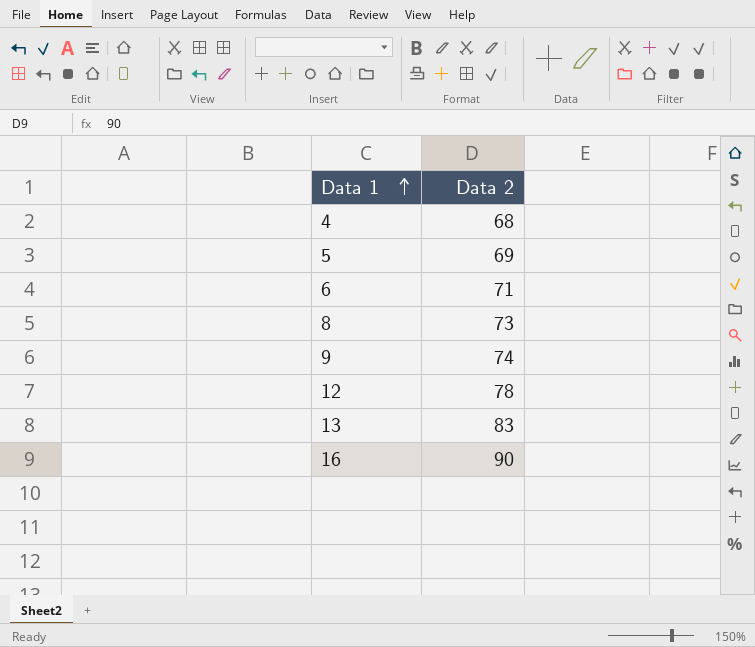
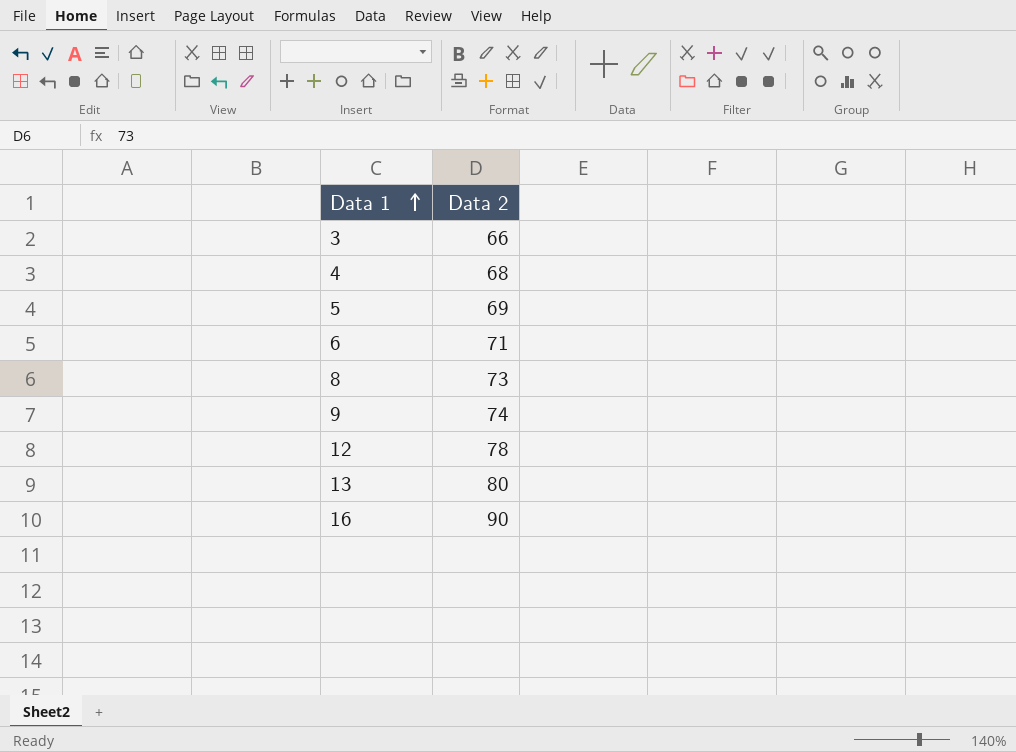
row 3: none -> 66
13 | Data 2: 83 -> 80

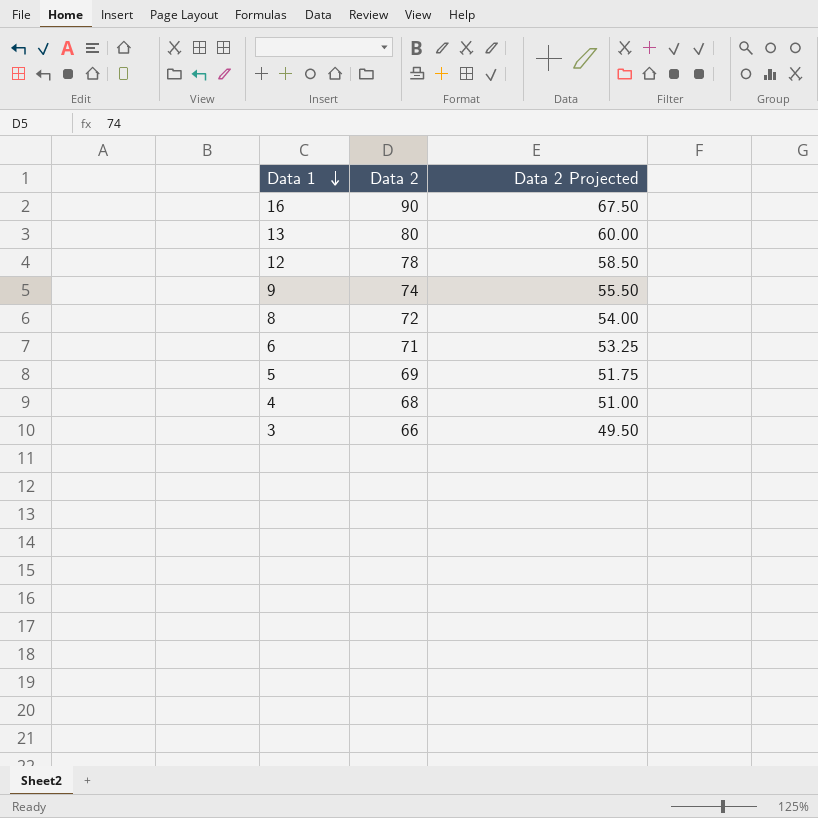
row order: Data 1 ascending -> Data 1 descending
column Data 2 Projected | formula: none -> [Data 2] * 0.75
8 | Data 2: 73 -> 72

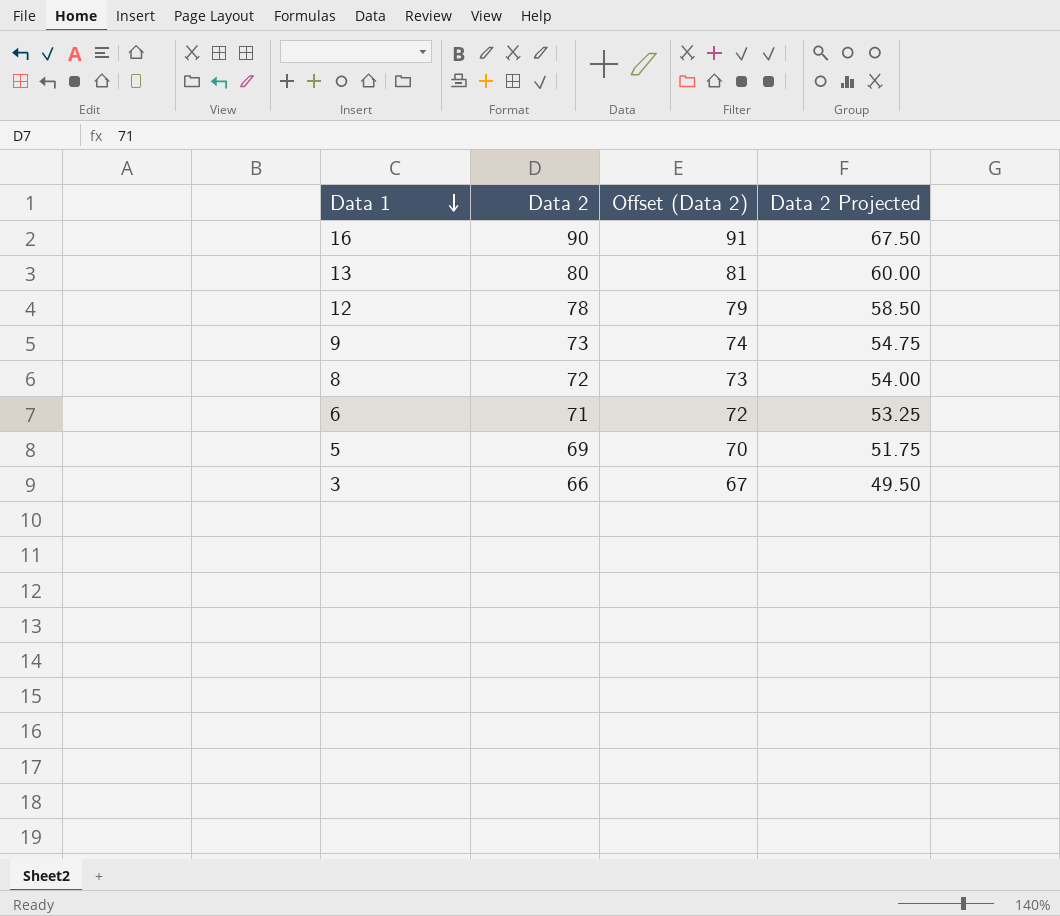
column Offset (Data 2) | formula: none -> [Data 2] + 1
row 4: 68 | 51.00 -> none
9 | Data 2: 74 -> 73
9 | Data 2 Projected: 55.50 -> 54.75

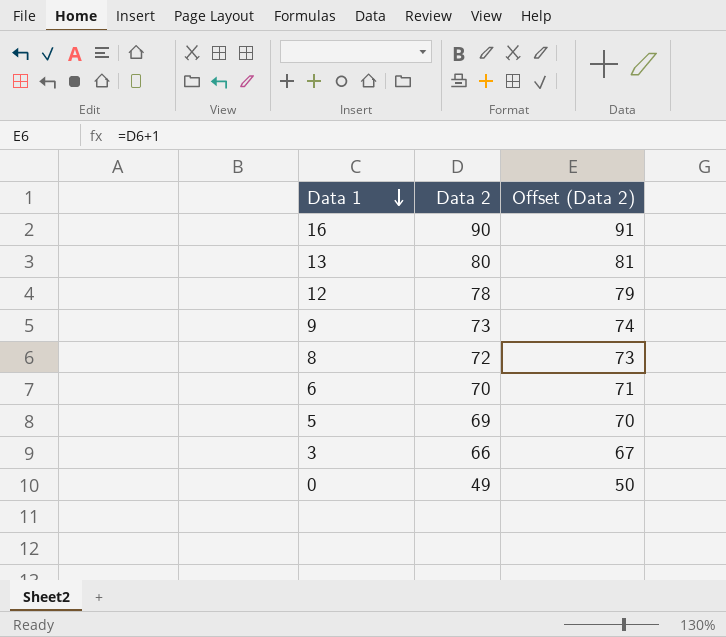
column Data 2 Projected | formula: [Data 2] * 0.75 -> none
6 | Data 2: 71 -> 70
6 | Offset (Data 2): 72 -> 71
row 0: none -> 49 | 50

